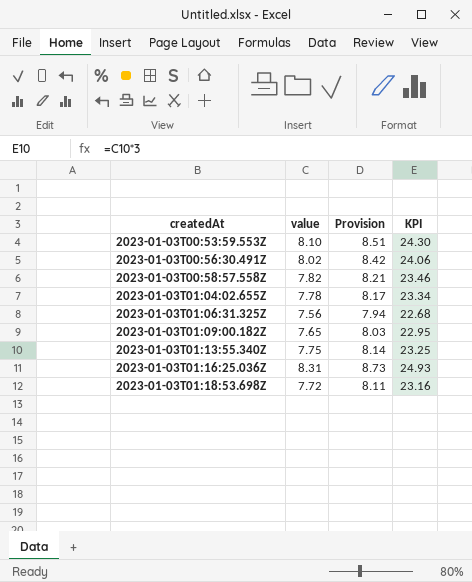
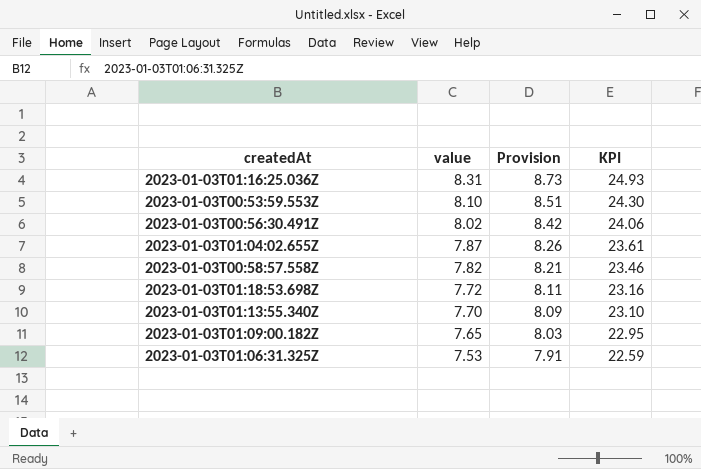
row order: createdAt ascending -> value descending
2023-01-03T01:04:02.655Z | value: 7.78 -> 7.87
2023-01-03T01:04:02.655Z | Provision: 8.17 -> 8.26
2023-01-03T01:04:02.655Z | KPI: 23.34 -> 23.61
2023-01-03T01:13:55.340Z | value: 7.75 -> 7.70
2023-01-03T01:13:55.340Z | Provision: 8.14 -> 8.09
2023-01-03T01:13:55.340Z | KPI: 23.25 -> 23.10
2023-01-03T01:06:31.325Z | value: 7.56 -> 7.53
2023-01-03T01:06:31.325Z | Provision: 7.94 -> 7.91
2023-01-03T01:06:31.325Z | KPI: 22.68 -> 22.59

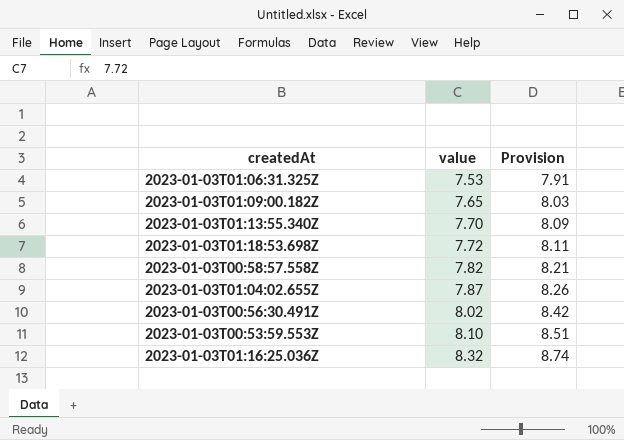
row order: value descending -> value ascending
column KPI | formula: [value] * 3 -> none
2023-01-03T01:16:25.036Z | value: 8.31 -> 8.32
2023-01-03T01:16:25.036Z | Provision: 8.73 -> 8.74

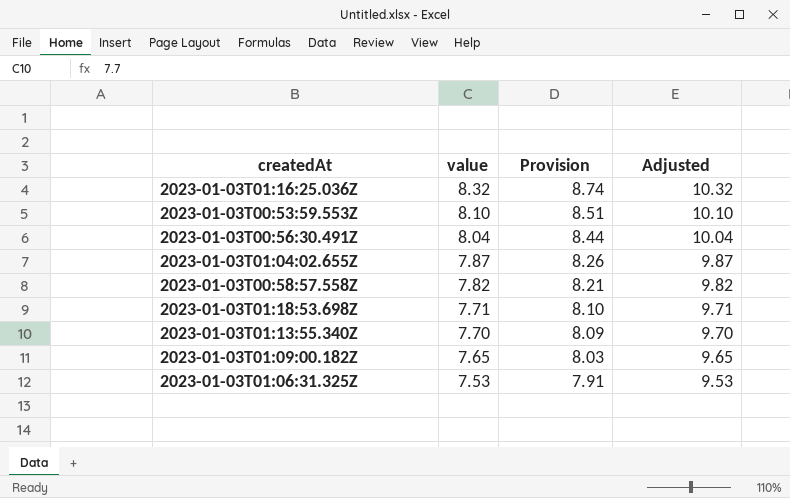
row order: value ascending -> value descending
column Adjusted | formula: none -> [value] + 2
2023-01-03T00:56:30.491Z | value: 8.02 -> 8.04
2023-01-03T00:56:30.491Z | Provision: 8.42 -> 8.44
2023-01-03T01:18:53.698Z | value: 7.72 -> 7.71
2023-01-03T01:18:53.698Z | Provision: 8.11 -> 8.10

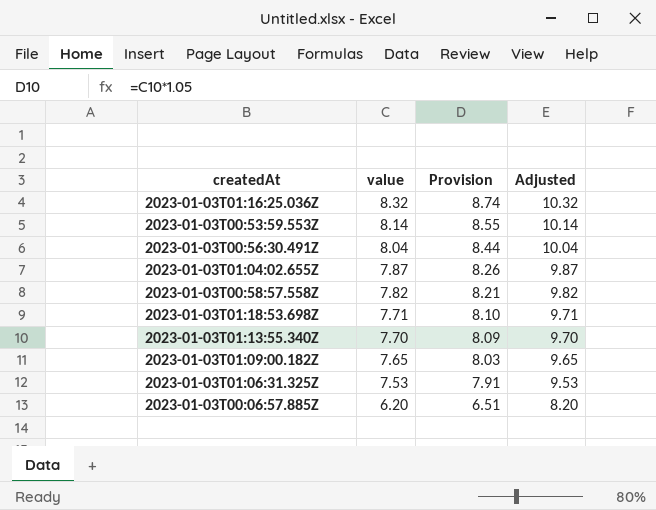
2023-01-03T00:53:59.553Z | value: 8.10 -> 8.14
2023-01-03T00:53:59.553Z | Provision: 8.51 -> 8.55
2023-01-03T00:53:59.553Z | Adjusted: 10.10 -> 10.14
row 2023-01-03T00:06:57.885Z: none -> 6.20 | 6.51 | 8.20

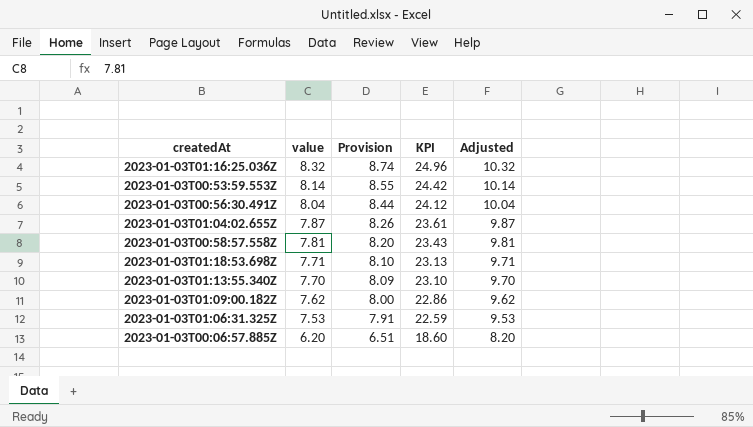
column KPI | formula: none -> [value] * 3
2023-01-03T00:58:57.558Z | value: 7.82 -> 7.81
2023-01-03T00:58:57.558Z | Provision: 8.21 -> 8.20
2023-01-03T00:58:57.558Z | Adjusted: 9.82 -> 9.81
2023-01-03T01:09:00.182Z | value: 7.65 -> 7.62
2023-01-03T01:09:00.182Z | Provision: 8.03 -> 8.00
2023-01-03T01:09:00.182Z | Adjusted: 9.65 -> 9.62

